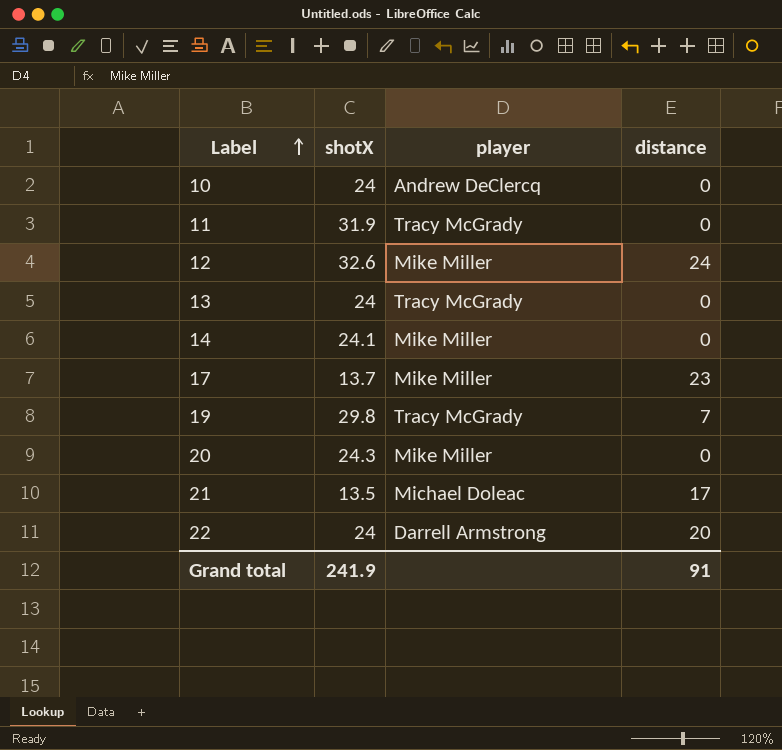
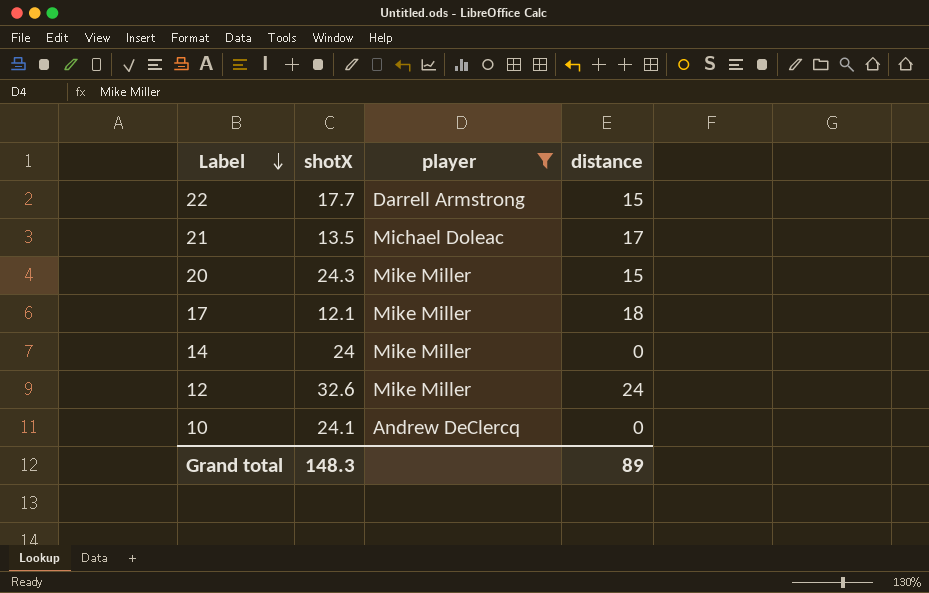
filter: none -> player != Tracy McGrady
row order: Label ascending -> Label descending
22 | shotX: 24 -> 17.7
22 | distance: 20 -> 15
20 | distance: 0 -> 15
17 | shotX: 13.7 -> 12.1
17 | distance: 23 -> 18
14 | shotX: 24.1 -> 24
10 | shotX: 24 -> 24.1
Grand total | shotX: 241.9 -> 148.3
Grand total | distance: 91 -> 89

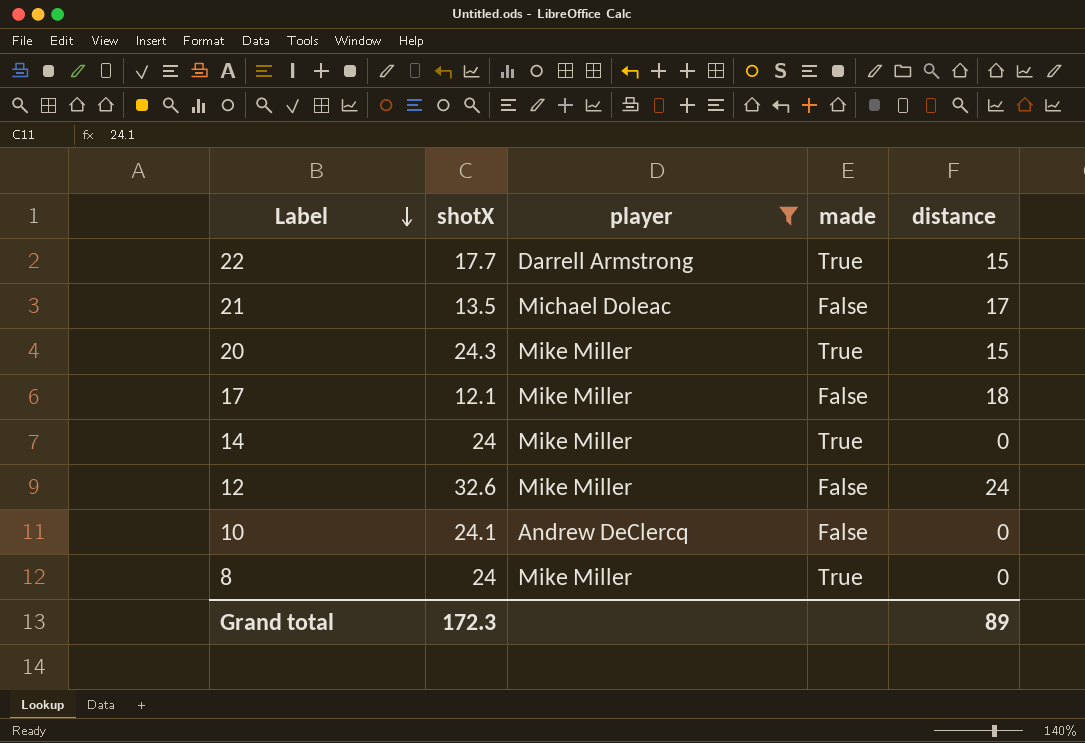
column made | position: none -> 4
row 8: none -> 24 | Mike Miller | True | 0
Grand total | shotX: 148.3 -> 172.3

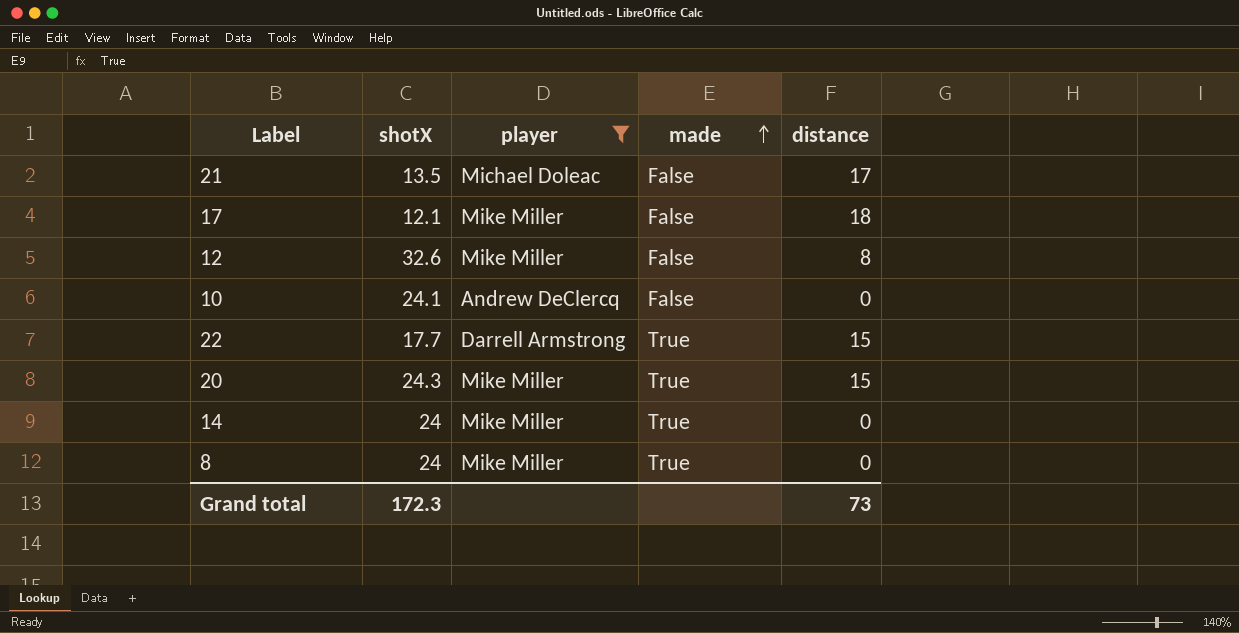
row order: Label descending -> made ascending
12 | distance: 24 -> 8
Grand total | distance: 89 -> 73

